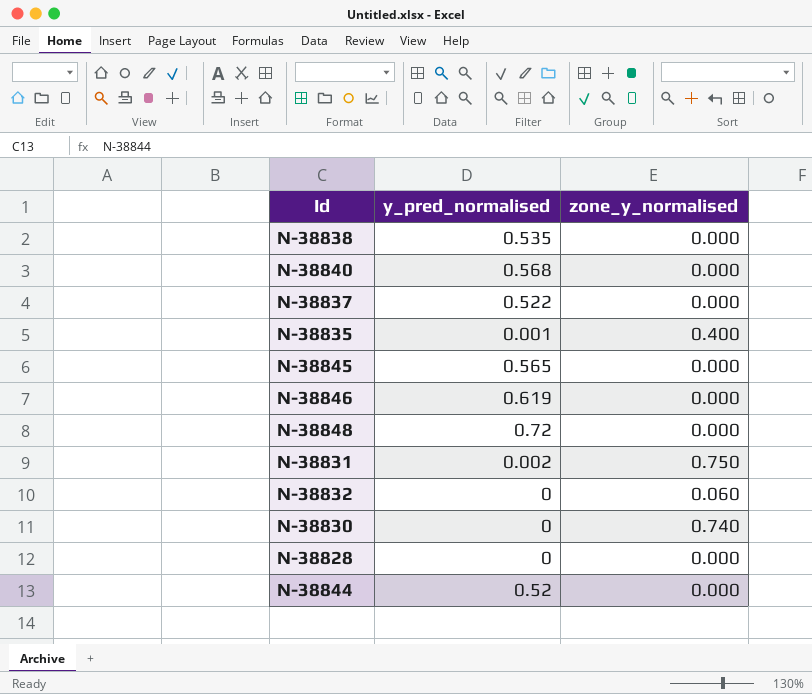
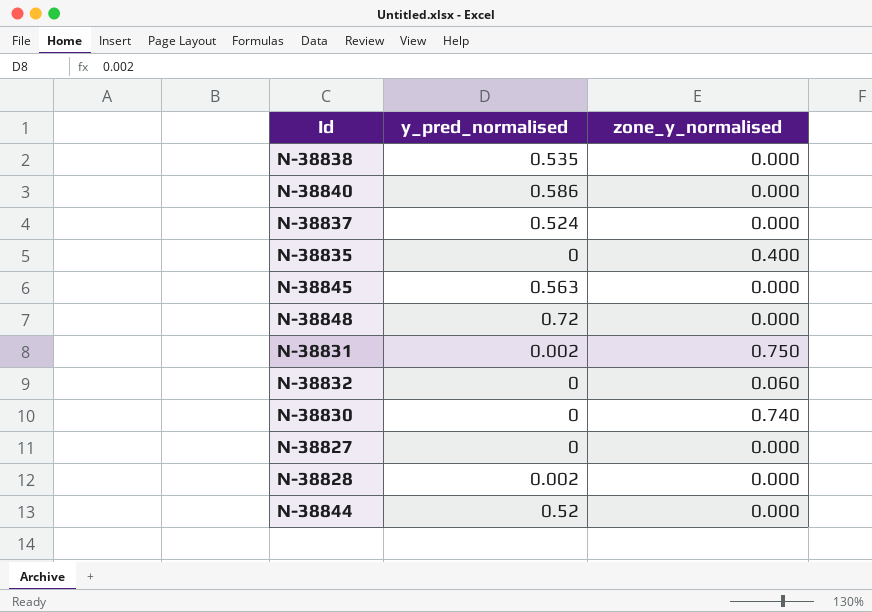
row N-38846: 0.619 | 0.000 -> none
N-38840 | y_pred_normalised: 0.568 -> 0.586
N-38837 | y_pred_normalised: 0.522 -> 0.524
N-38835 | y_pred_normalised: 0.001 -> 0
N-38845 | y_pred_normalised: 0.565 -> 0.563
row N-38827: none -> 0 | 0.000
N-38828 | y_pred_normalised: 0 -> 0.002

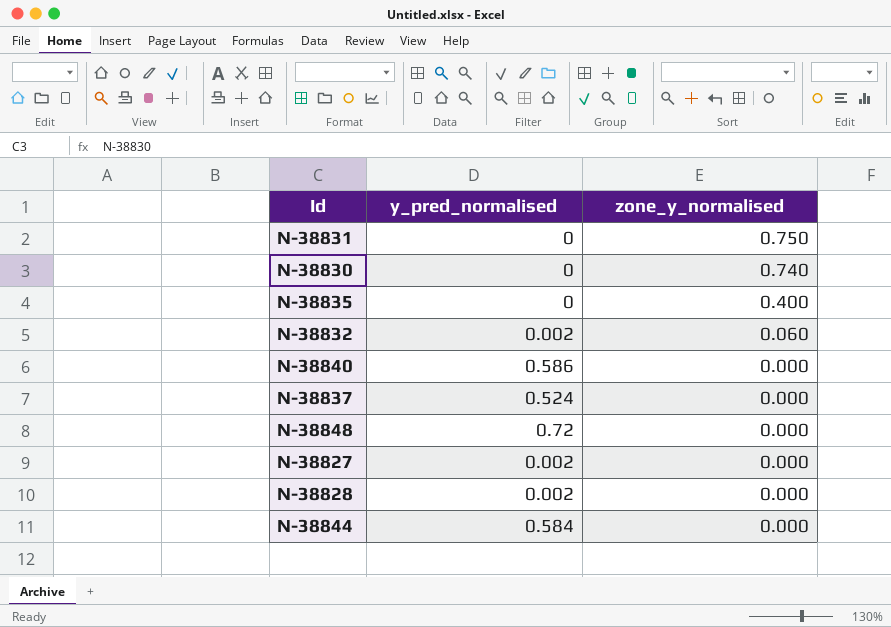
row order: none -> zone_y_normalised descending
row N-38838: 0.535 | 0.000 -> none
row N-38845: 0.563 | 0.000 -> none
N-38831 | y_pred_normalised: 0.002 -> 0
N-38832 | y_pred_normalised: 0 -> 0.002
N-38827 | y_pred_normalised: 0 -> 0.002
N-38844 | y_pred_normalised: 0.52 -> 0.584

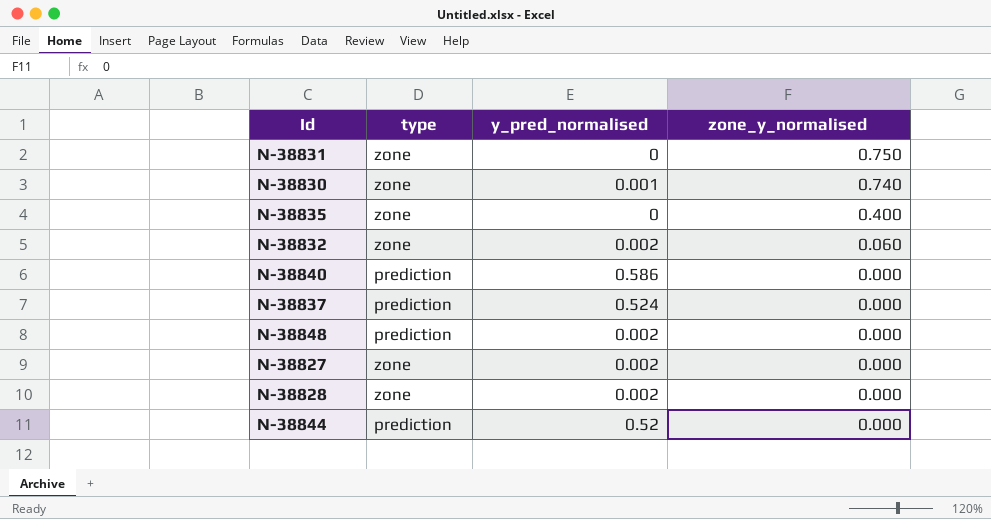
column type | position: none -> 2
N-38830 | y_pred_normalised: 0 -> 0.001
N-38848 | y_pred_normalised: 0.72 -> 0.002
N-38844 | y_pred_normalised: 0.584 -> 0.52

